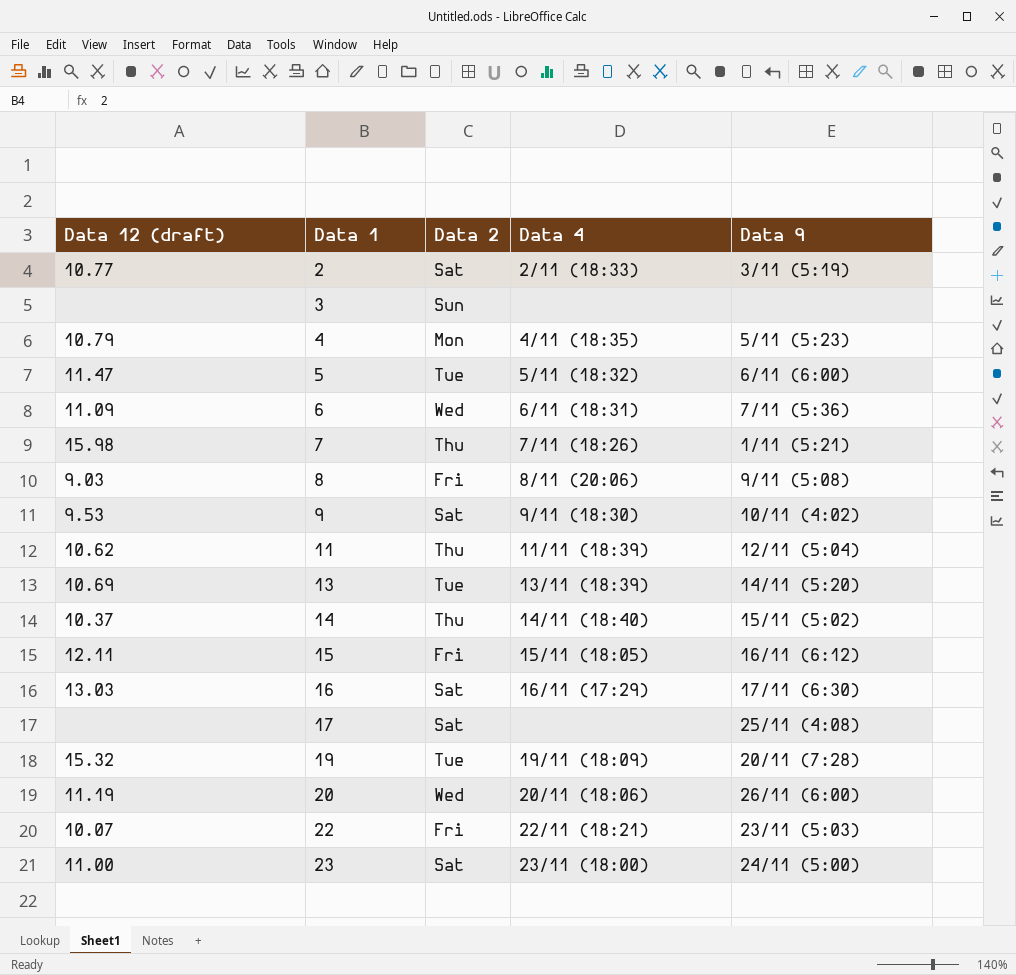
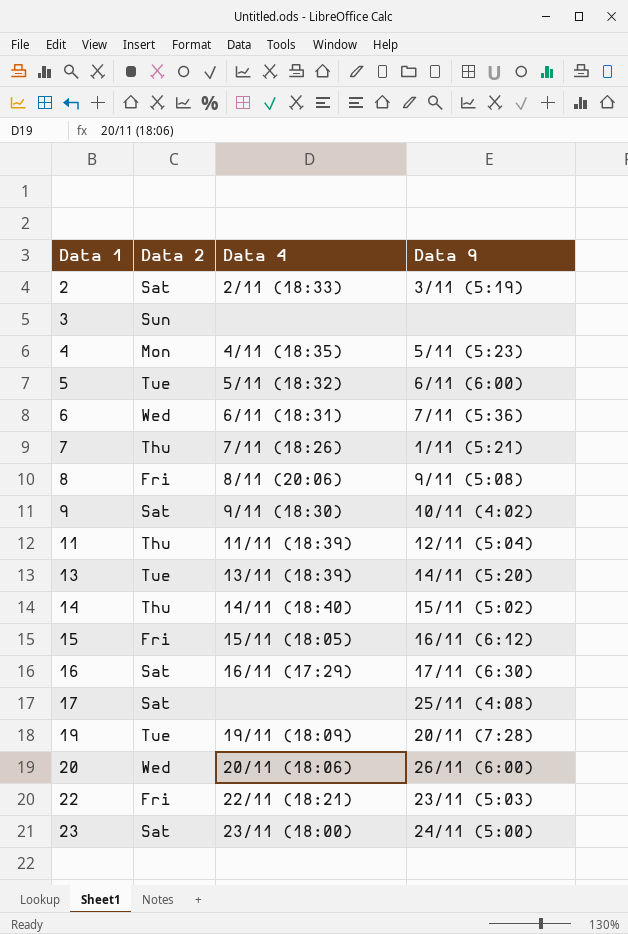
column Data 12 (draft) | position: 1 -> none

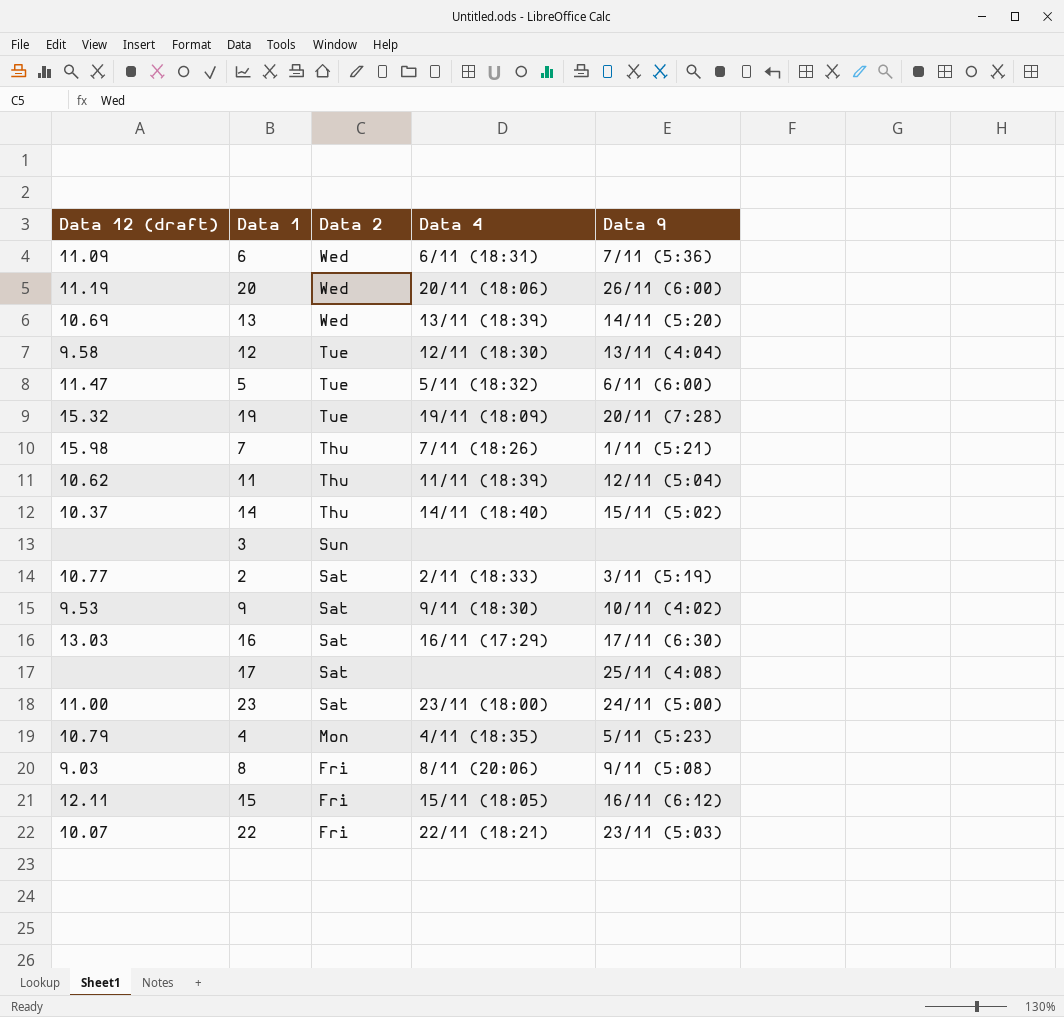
row order: Data 1 ascending -> Data 2 descending
column Data 12 (draft) | position: none -> 1
13 | Data 2: Tue -> Wed
row 12: none -> 9.58 | Tue | 12/11 (18:30) | 13/11 (4:04)

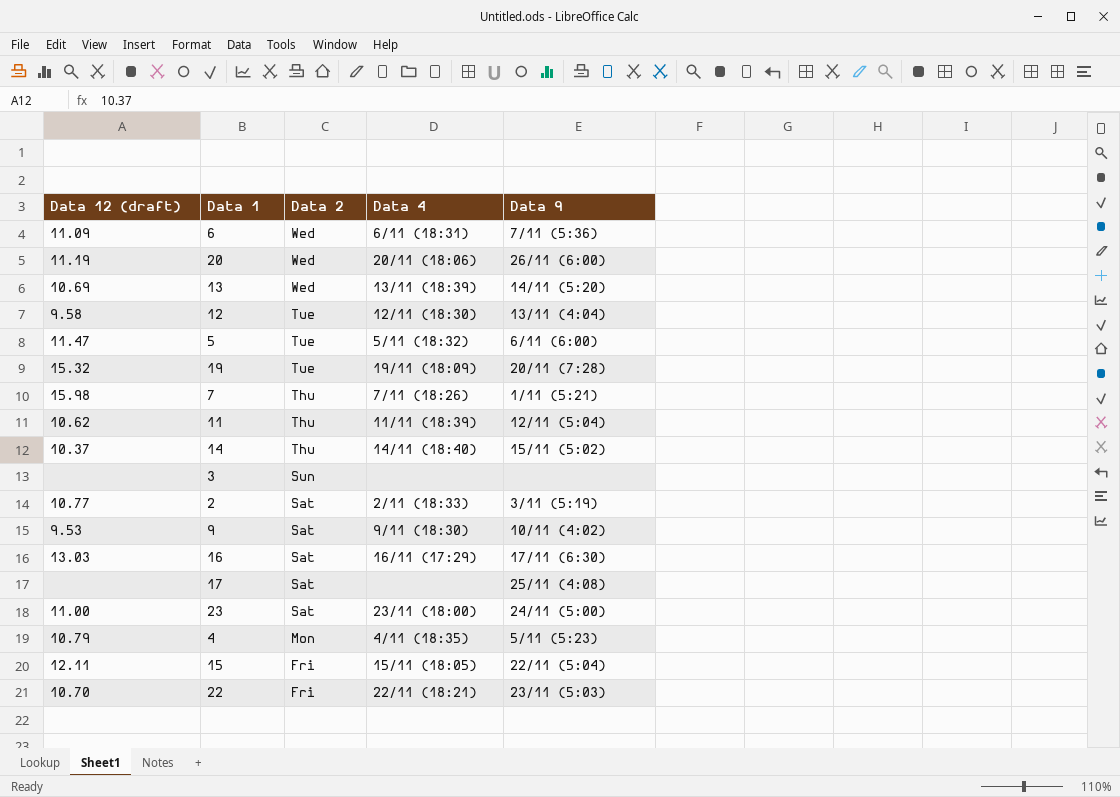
row 8: 9.03 | Fri | 8/11 (20:06) | 9/11 (5:08) -> none
15 | Data 9: 16/11 (6:12) -> 22/11 (5:04)
22 | Data 12 (draft): 10.07 -> 10.70

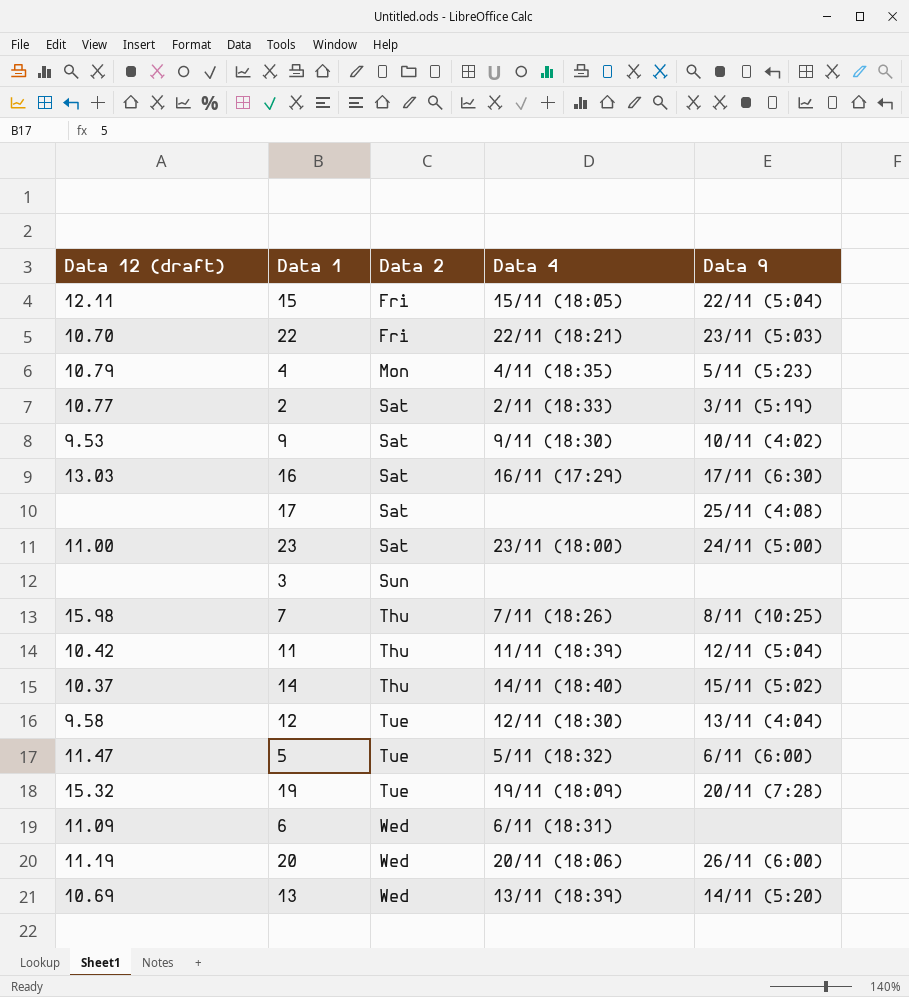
row order: Data 2 descending -> Data 2 ascending
7 | Data 9: 1/11 (5:21) -> 8/11 (10:25)
11 | Data 12 (draft): 10.62 -> 10.42
6 | Data 9: 7/11 (5:36) -> none

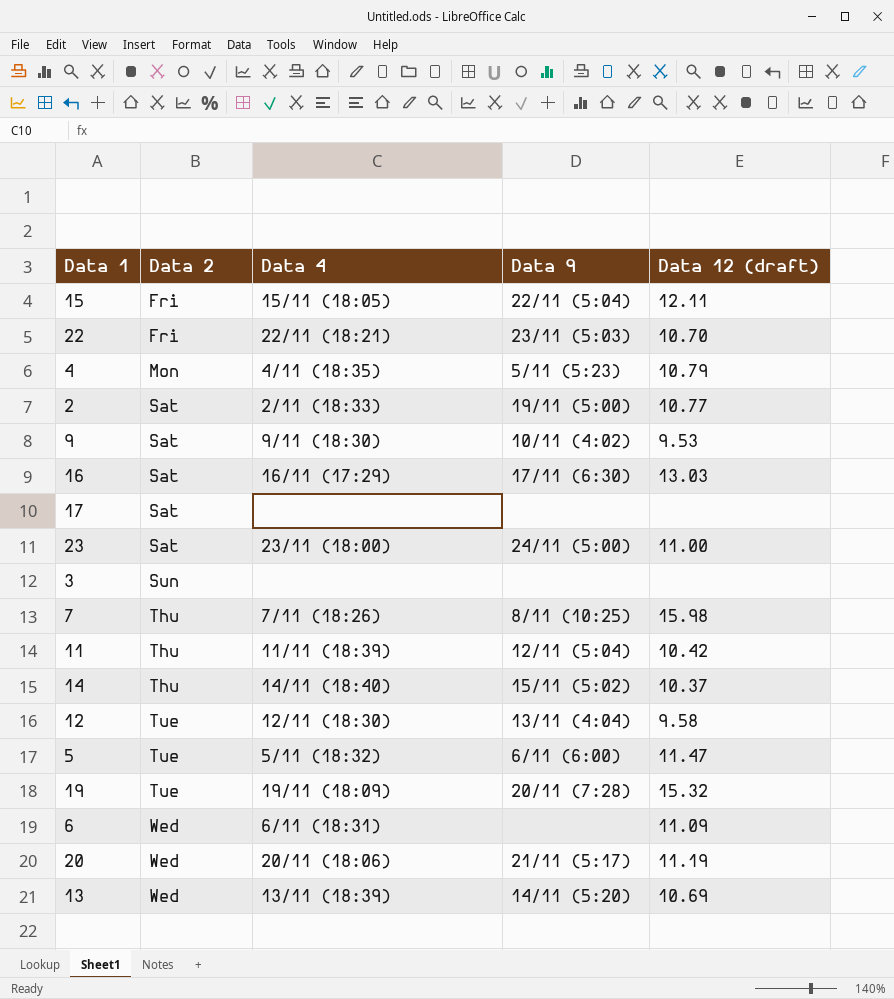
column Data 12 (draft) | position: 1 -> 5
2 | Data 9: 3/11 (5:19) -> 19/11 (5:00)
17 | Data 9: 25/11 (4:08) -> none
20 | Data 9: 26/11 (6:00) -> 21/11 (5:17)

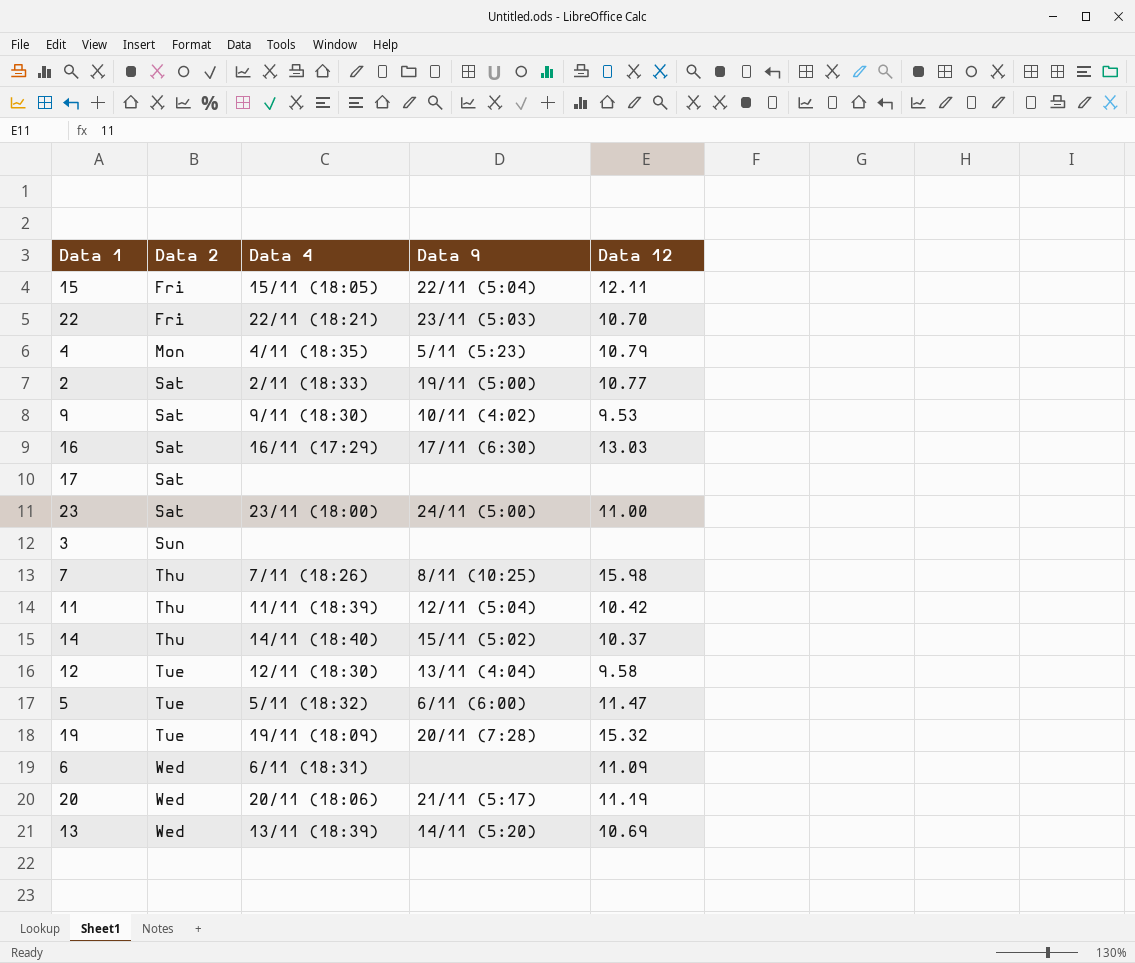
column name: Data 12 (draft) -> Data 12

